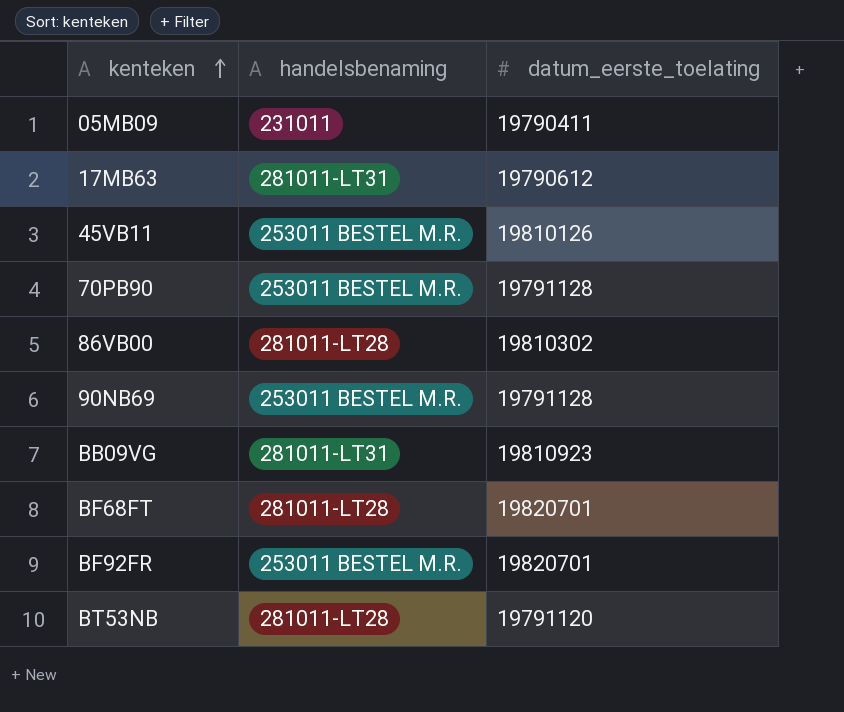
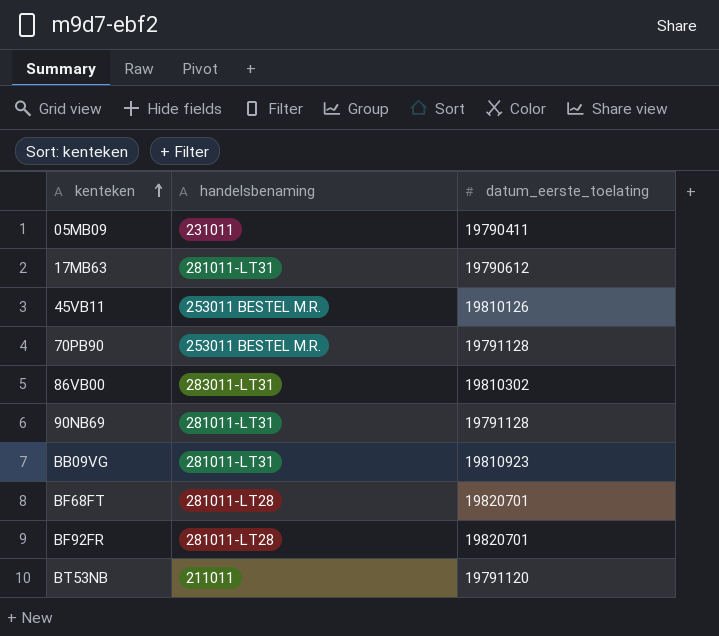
86VB00 | handelsbenaming: 281011-LT28 -> 283011-LT31
90NB69 | handelsbenaming: 253011 BESTEL M.R. -> 281011-LT31
BF92FR | handelsbenaming: 253011 BESTEL M.R. -> 281011-LT28
BT53NB | handelsbenaming: 281011-LT28 -> 211011

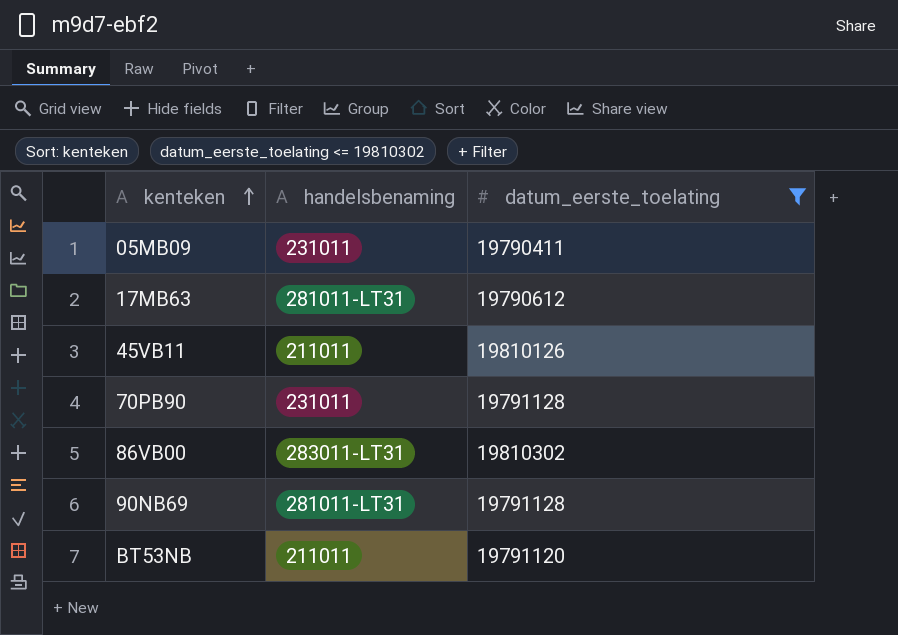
filter: none -> datum_eerste_toelating <= 19810302
45VB11 | handelsbenaming: 253011 BESTEL M.R. -> 211011
70PB90 | handelsbenaming: 253011 BESTEL M.R. -> 231011

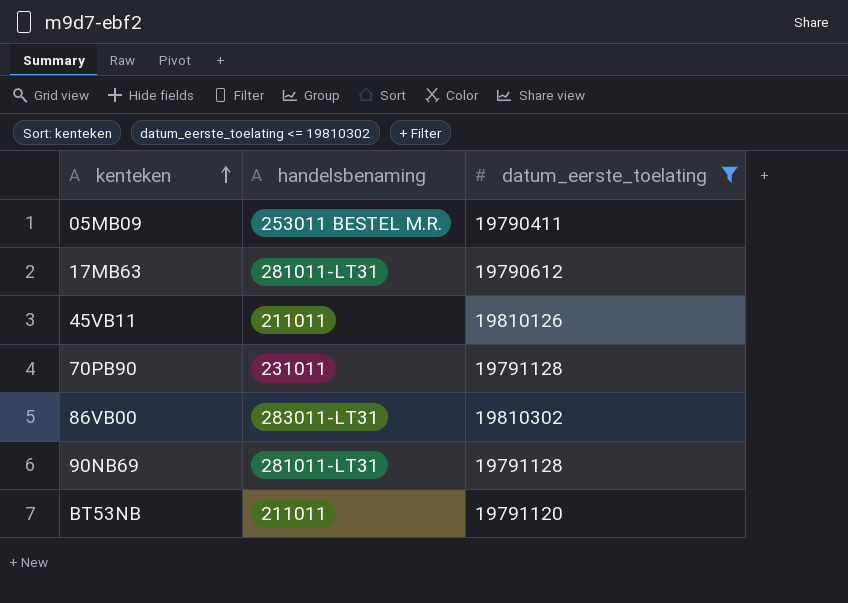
05MB09 | handelsbenaming: 231011 -> 253011 BESTEL M.R.

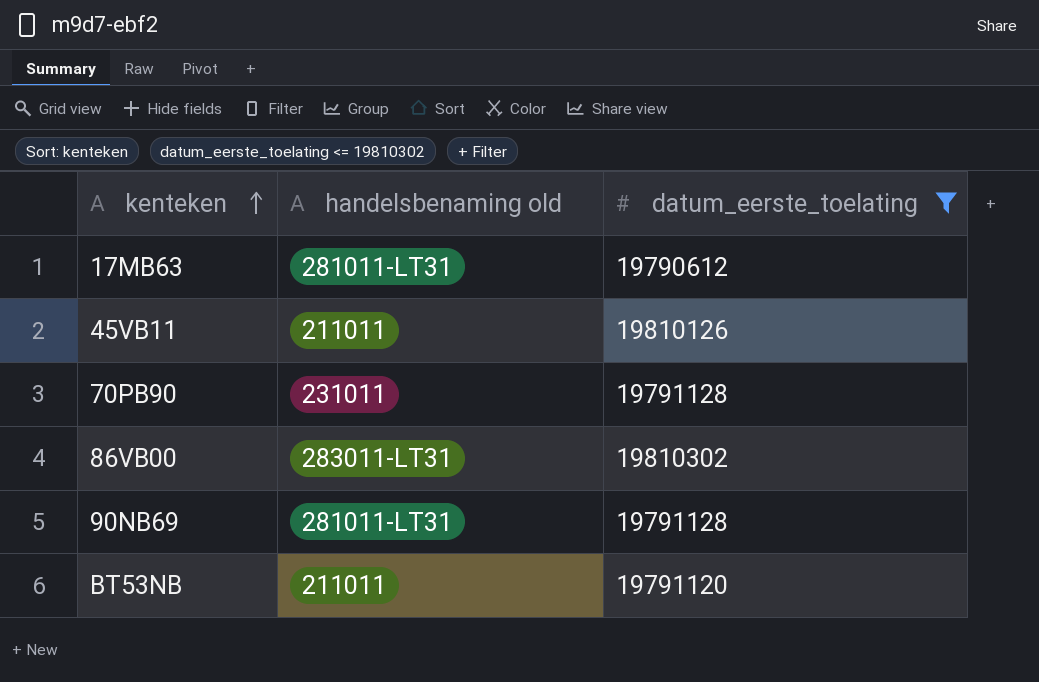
column name: handelsbenaming -> handelsbenaming old
row 05MB09: 253011 BESTEL M.R. | 19790411 -> none

